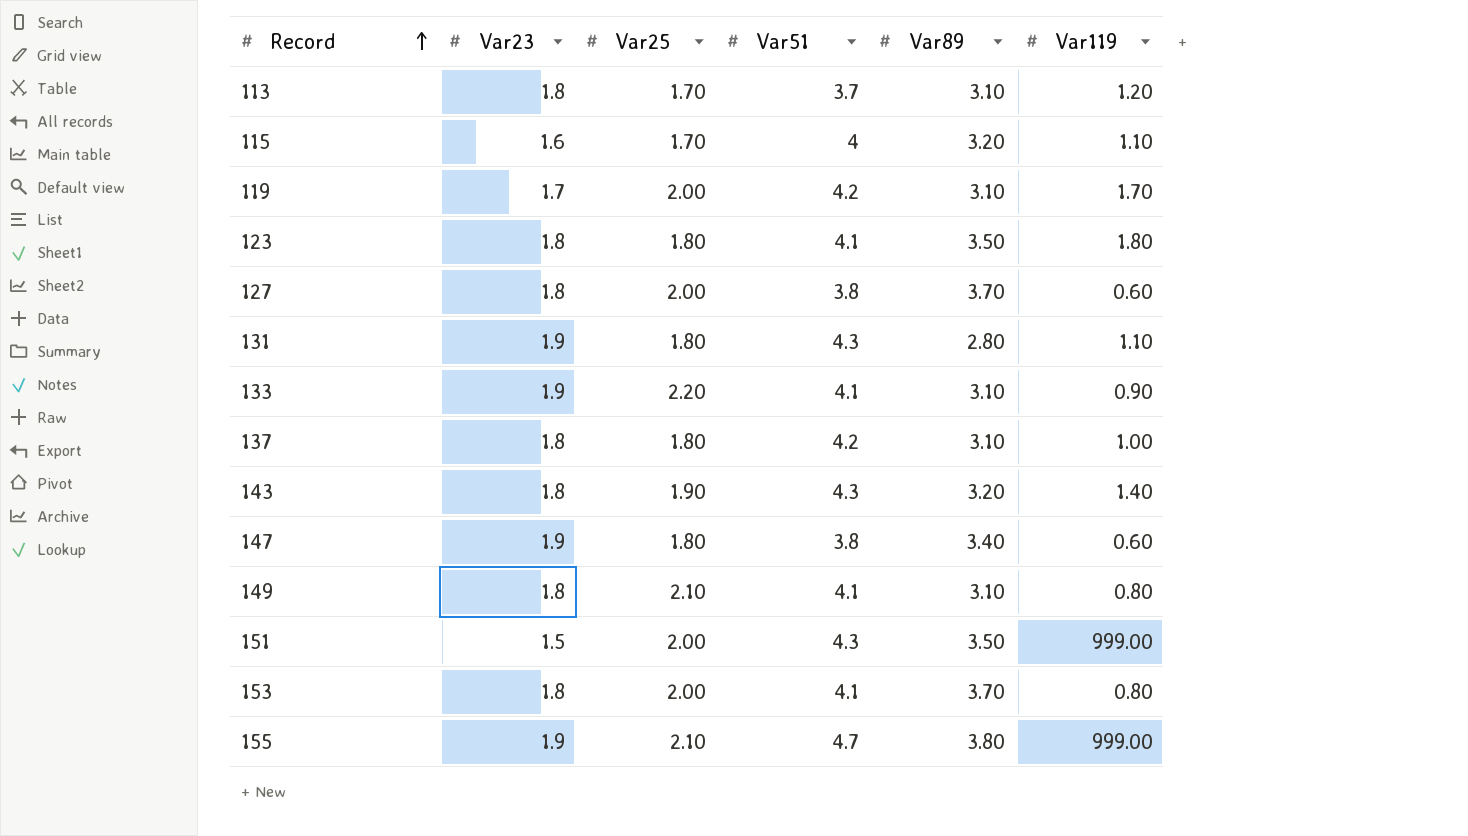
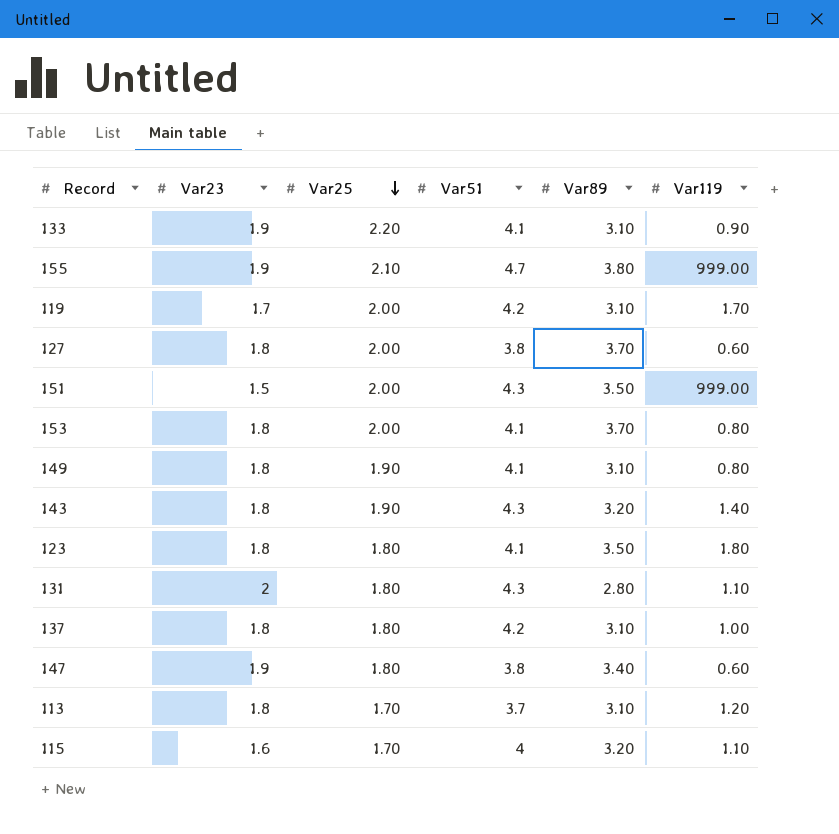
row order: Record ascending -> Var25 descending
149 | Var25: 2.10 -> 1.90
131 | Var23: 1.9 -> 2

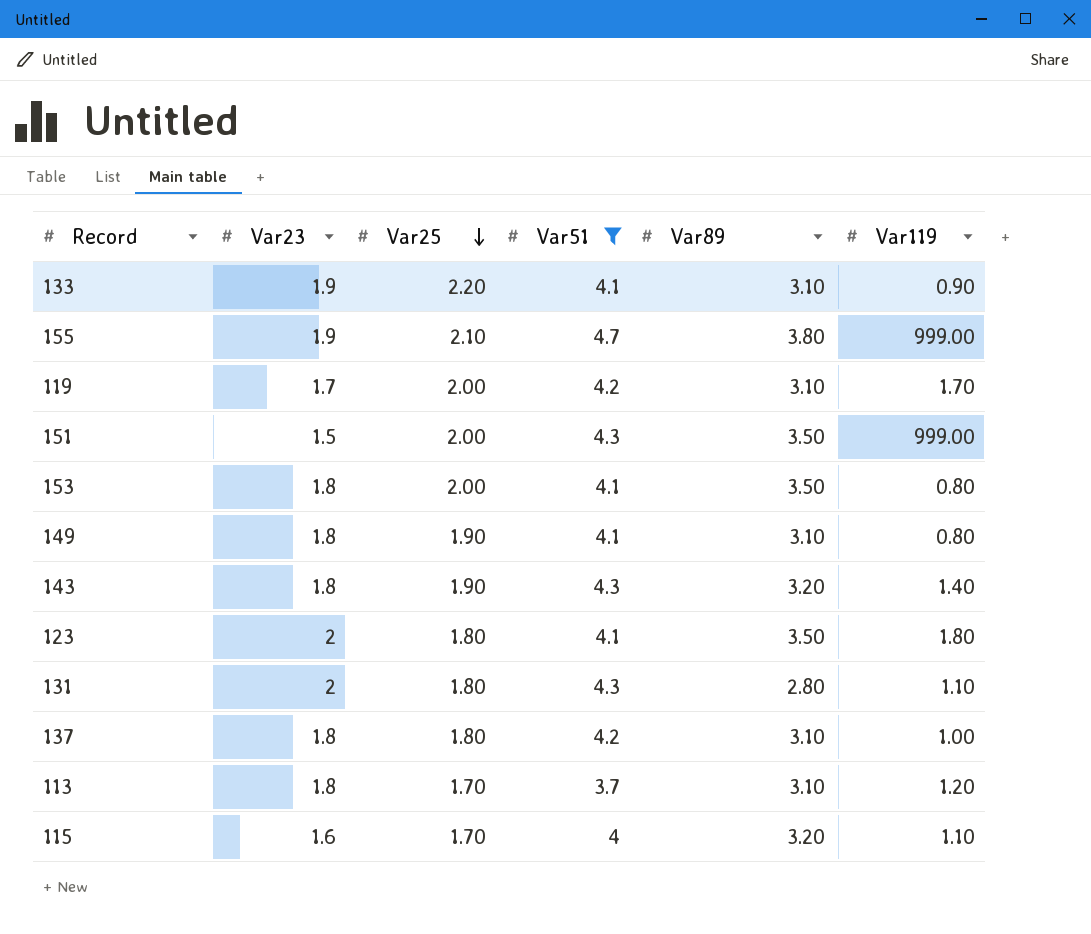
filter: none -> Var51 != 3.8
153 | Var89: 3.70 -> 3.50
123 | Var23: 1.8 -> 2

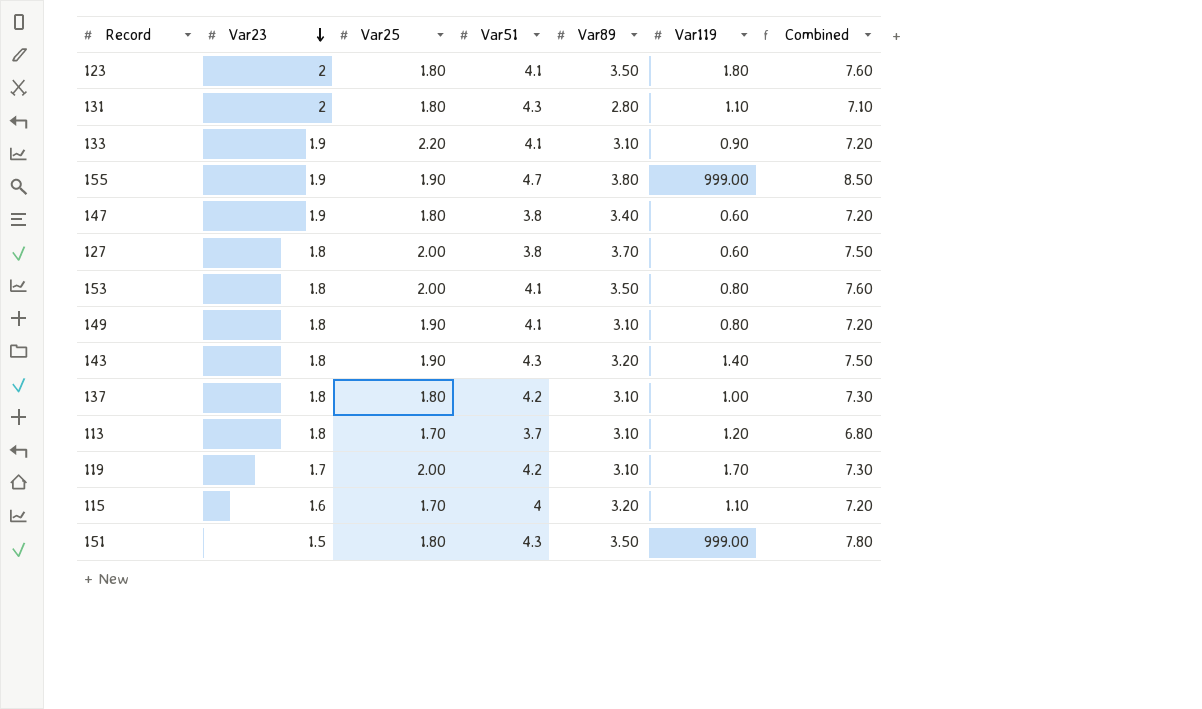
filter: Var51 != 3.8 -> none
row order: Var25 descending -> Var23 descending
column Combined | formula: none -> [Var51] + [Var89]
155 | Var25: 2.10 -> 1.90
151 | Var25: 2.00 -> 1.80

